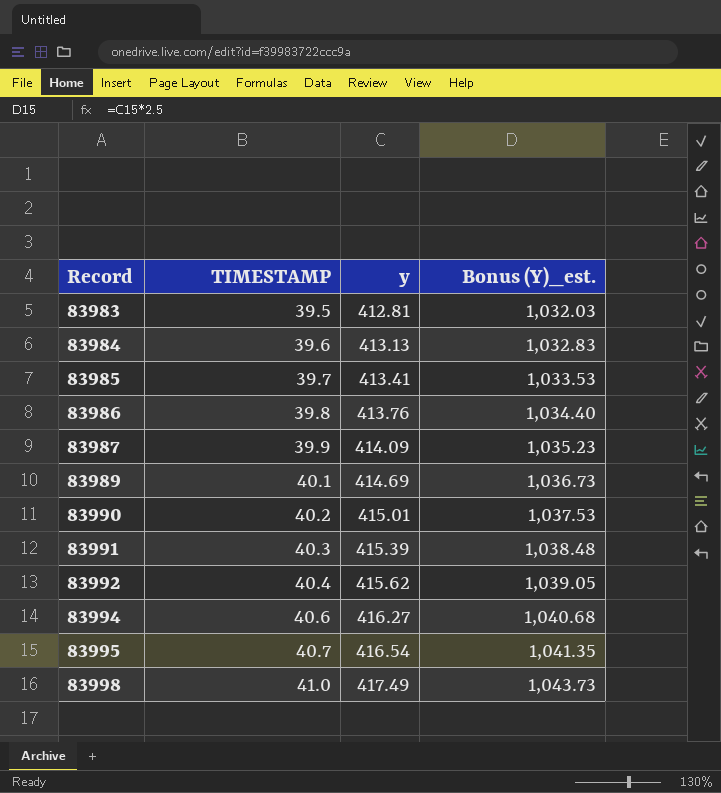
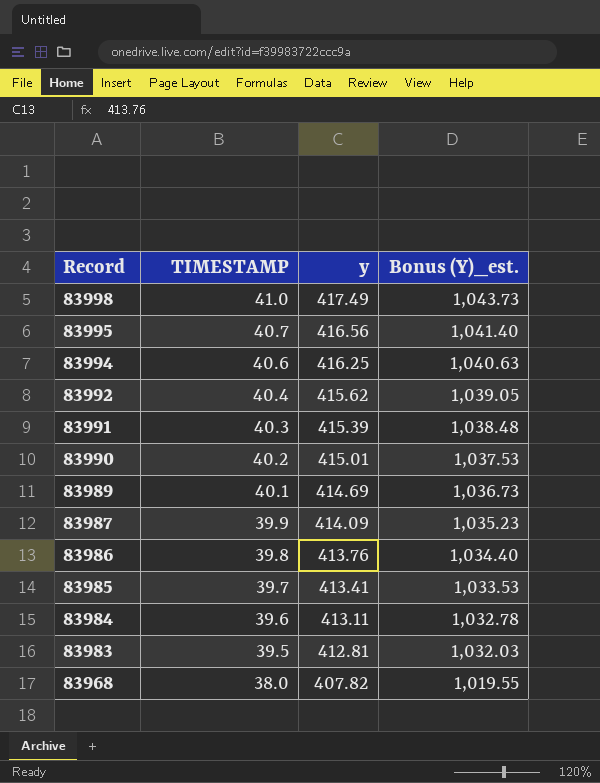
row order: Record ascending -> Record descending
83995 | y: 416.54 -> 416.56
83995 | Bonus (Y)_est.: 1,041.35 -> 1,041.40
83994 | y: 416.27 -> 416.25
83994 | Bonus (Y)_est.: 1,040.68 -> 1,040.63
83984 | y: 413.13 -> 413.11
83984 | Bonus (Y)_est.: 1,032.83 -> 1,032.78
row 83968: none -> 38.0 | 407.82 | 1,019.55

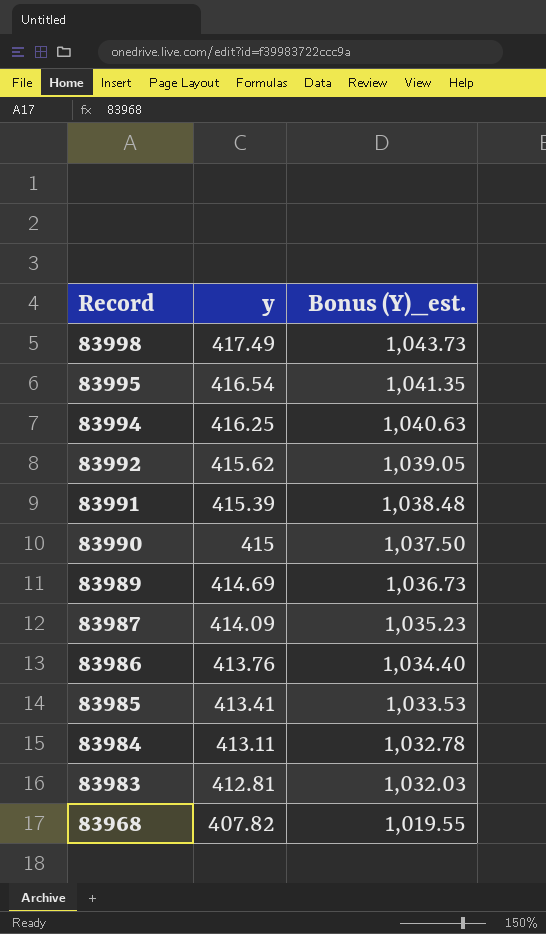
column TIMESTAMP | position: 2 -> none
83995 | y: 416.56 -> 416.54
83995 | Bonus (Y)_est.: 1,041.40 -> 1,041.35
83990 | y: 415.01 -> 415
83990 | Bonus (Y)_est.: 1,037.53 -> 1,037.50

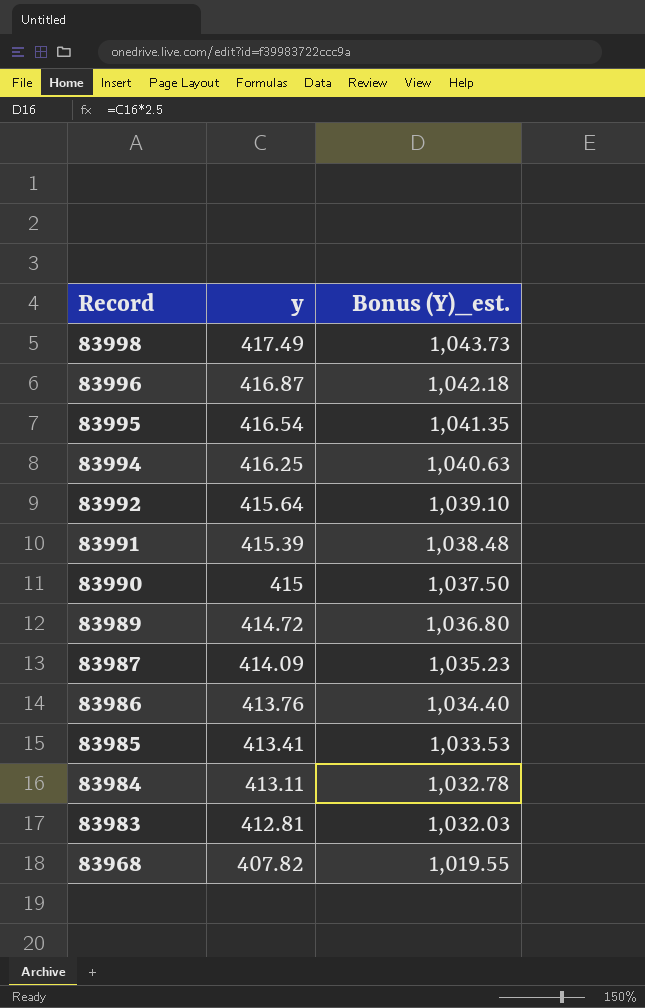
row 83996: none -> 416.87 | 1,042.18
83992 | y: 415.62 -> 415.64
83992 | Bonus (Y)_est.: 1,039.05 -> 1,039.10
83989 | y: 414.69 -> 414.72
83989 | Bonus (Y)_est.: 1,036.73 -> 1,036.80

